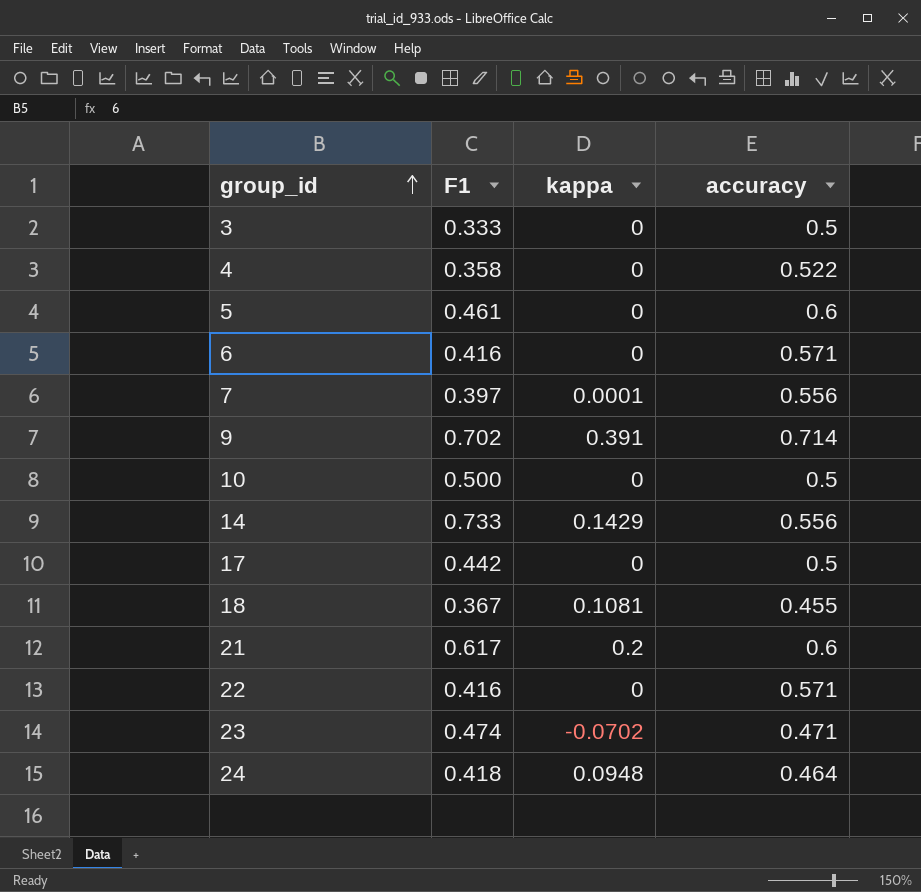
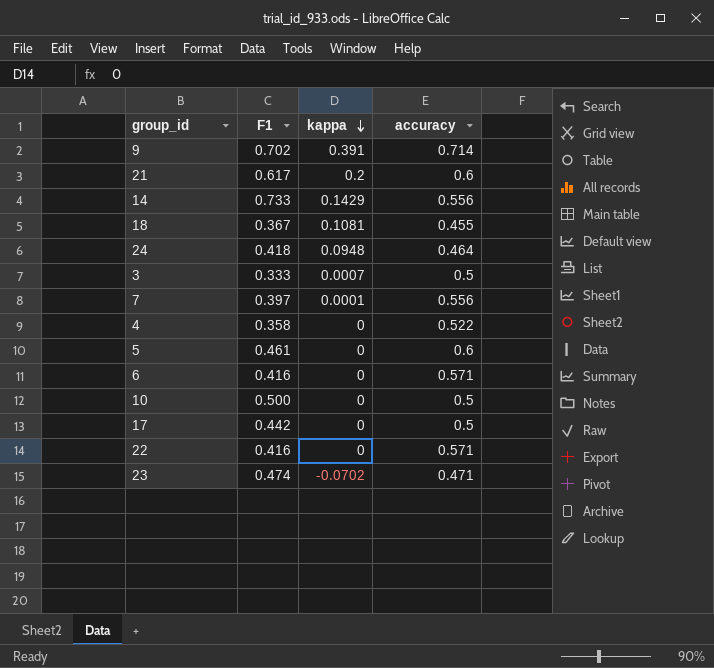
row order: group_id ascending -> kappa descending
3 | kappa: 0 -> 0.0007

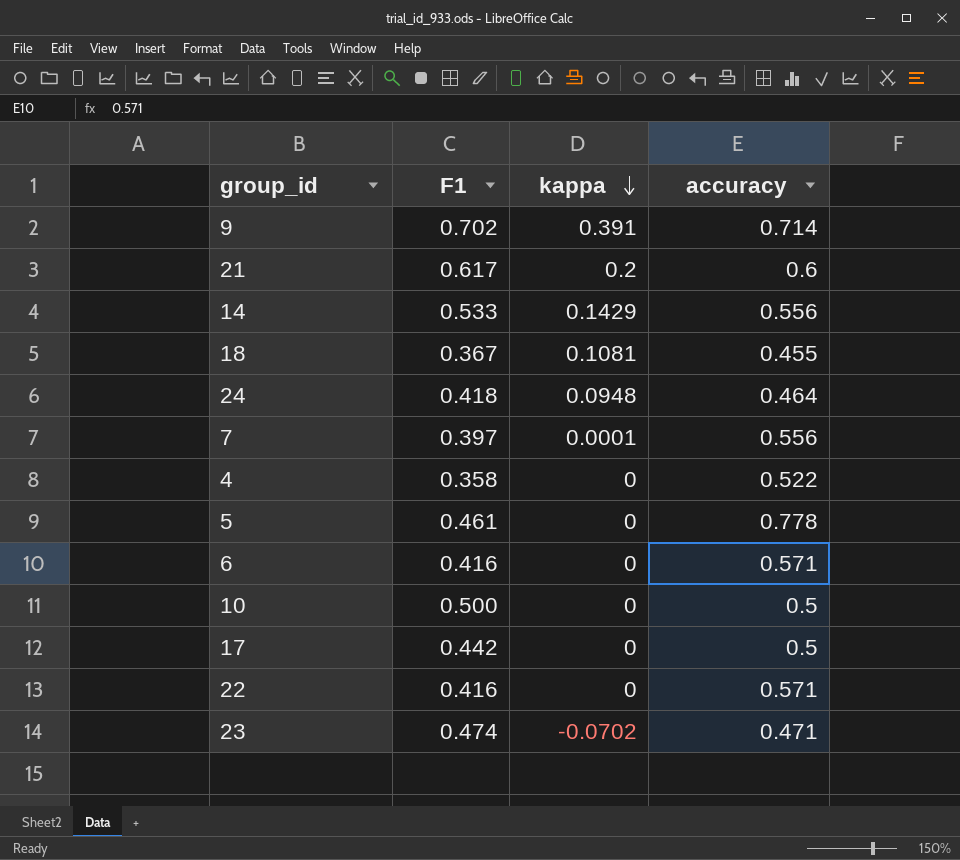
row 3: 0.333 | 0.0007 | 0.5 -> none
14 | F1: 0.733 -> 0.533
5 | accuracy: 0.6 -> 0.778

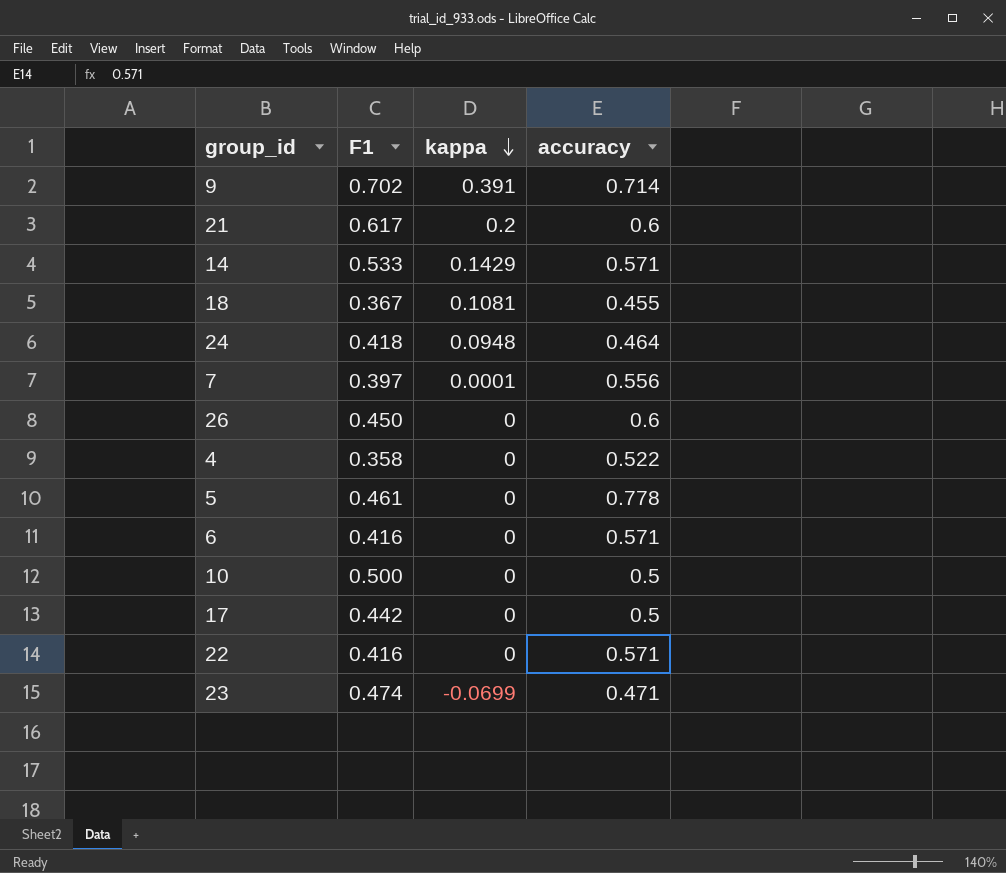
14 | accuracy: 0.556 -> 0.571
row 26: none -> 0.450 | 0 | 0.6
23 | kappa: -0.0702 -> -0.0699

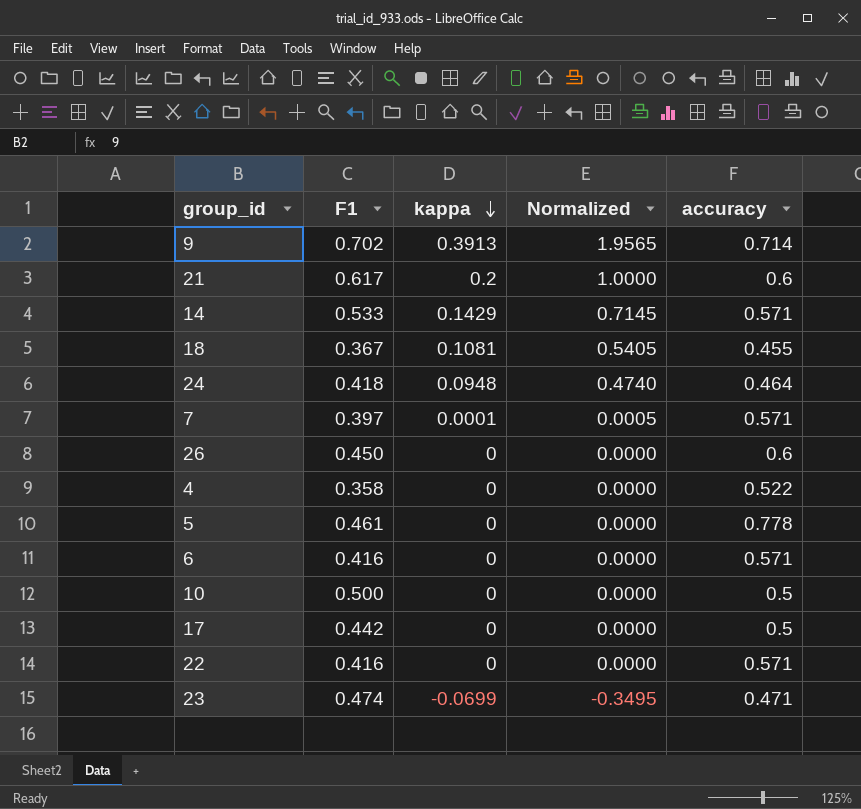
column Normalized | formula: none -> [kappa] * 5
9 | kappa: 0.391 -> 0.3913
7 | accuracy: 0.556 -> 0.571

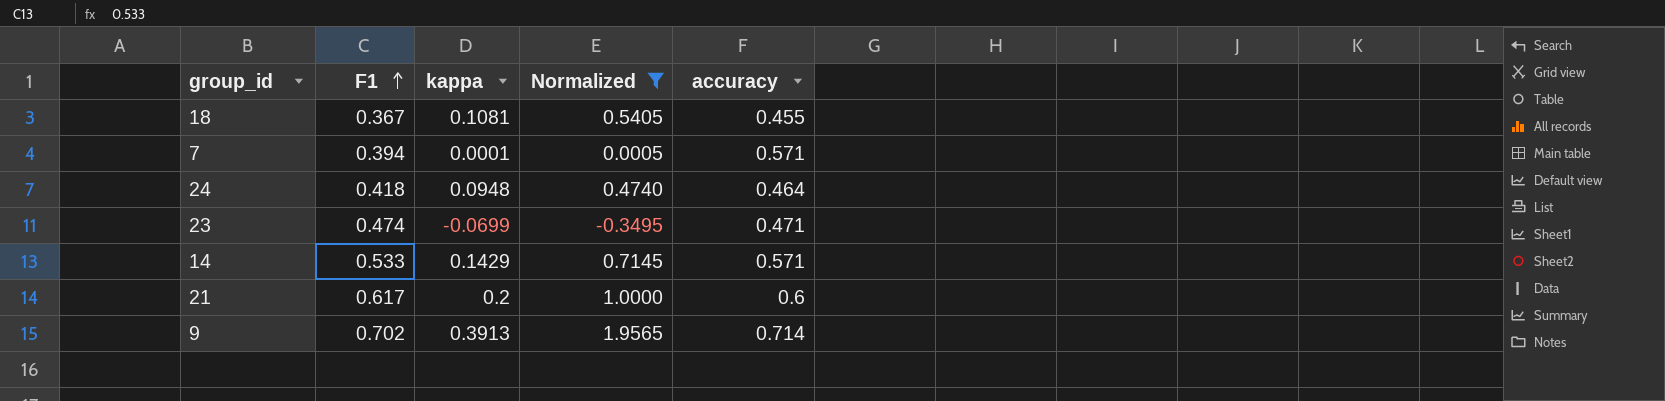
filter: none -> Normalized != 0.0000
row order: kappa descending -> F1 ascending
7 | F1: 0.397 -> 0.394

